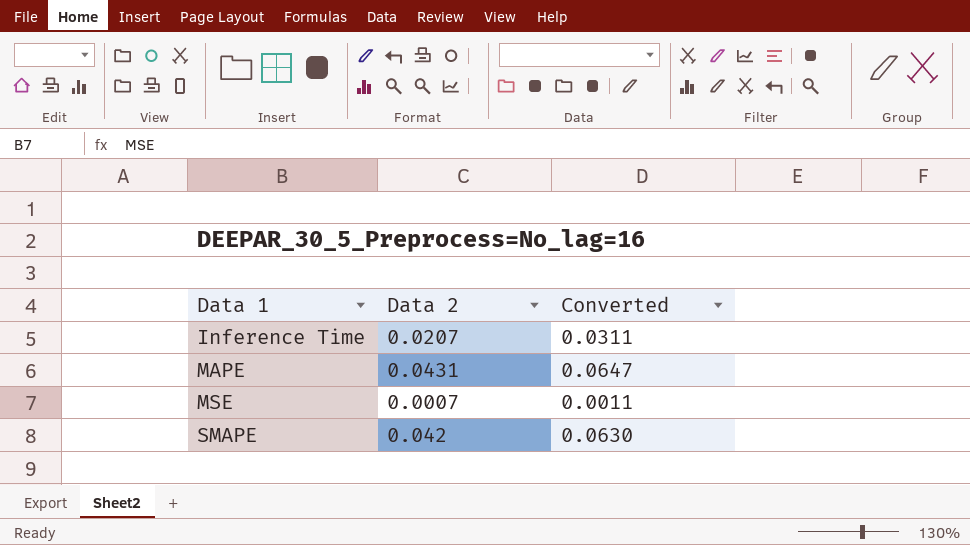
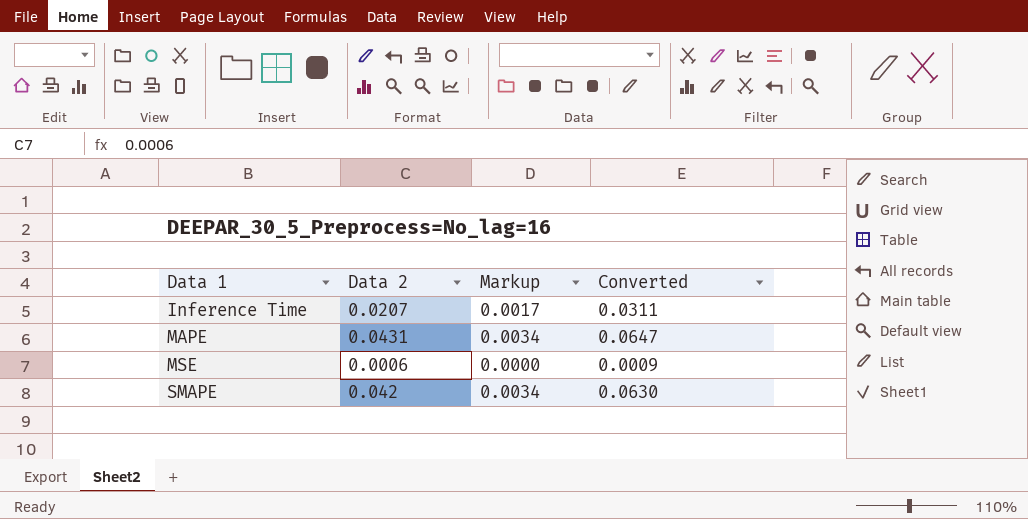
column Markup | formula: none -> [Data 2] * 0.08
MSE | Data 2: 0.0007 -> 0.0006
MSE | Converted: 0.0011 -> 0.0009

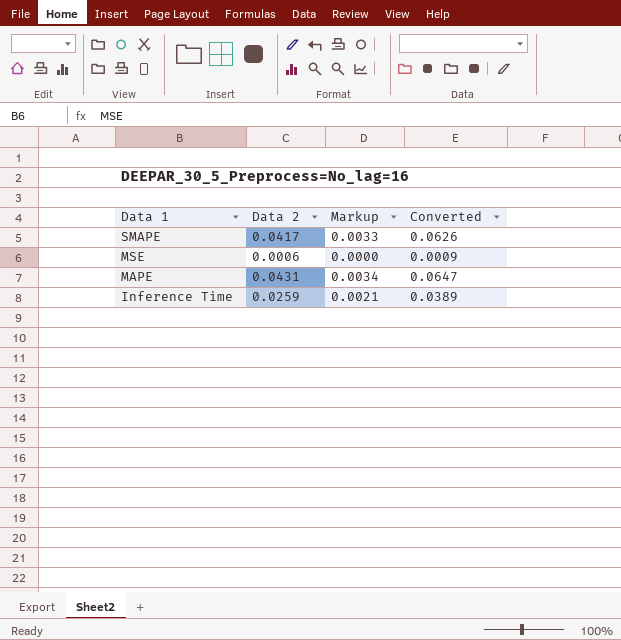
row order: Data 1 ascending -> Data 1 descending
SMAPE | Data 2: 0.042 -> 0.0417
SMAPE | Markup: 0.0034 -> 0.0033
SMAPE | Converted: 0.0630 -> 0.0626
Inference Time | Data 2: 0.0207 -> 0.0259
Inference Time | Markup: 0.0017 -> 0.0021
Inference Time | Converted: 0.0311 -> 0.0389

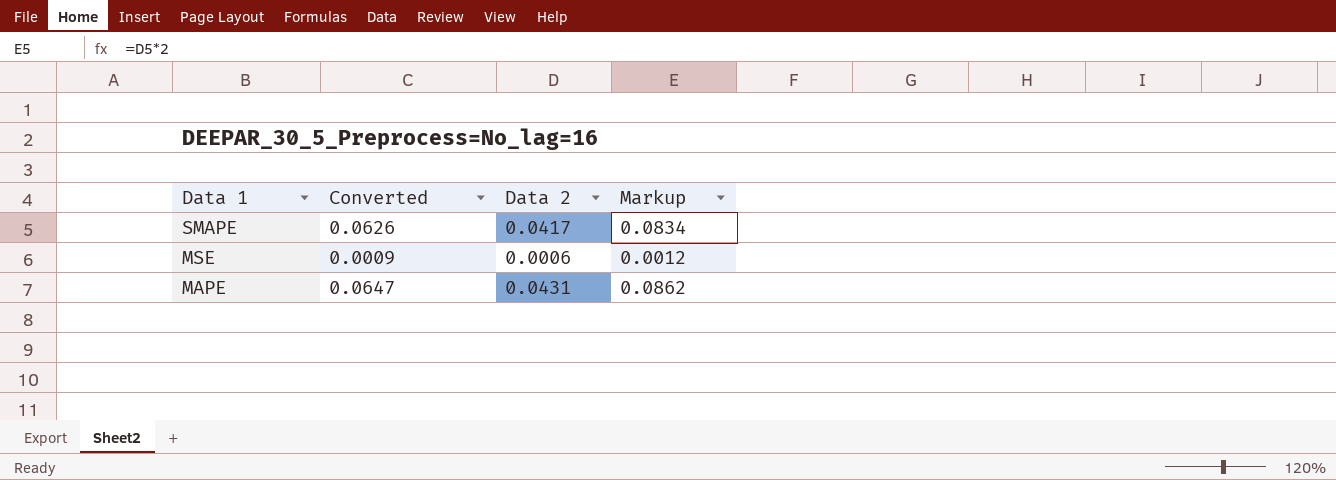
column Converted | position: 4 -> 2
column Markup | formula: [Data 2] * 0.08 -> [Data 2] * 2
row Inference Time: 0.0259 | 0.0021 | 0.0389 -> none

